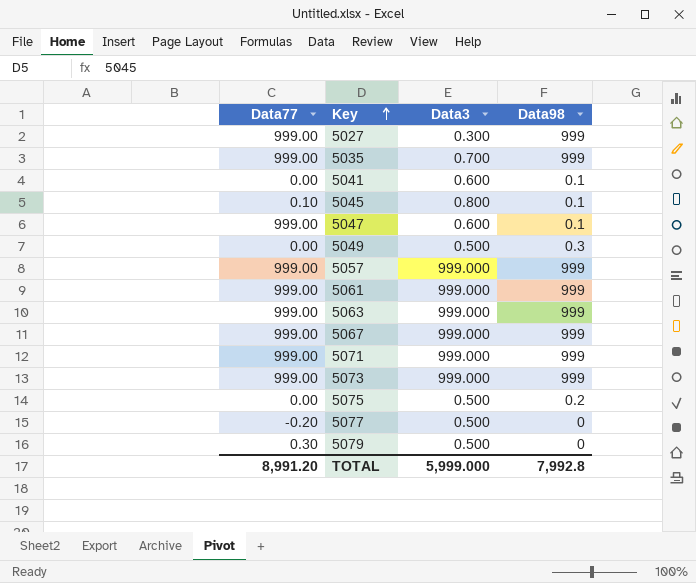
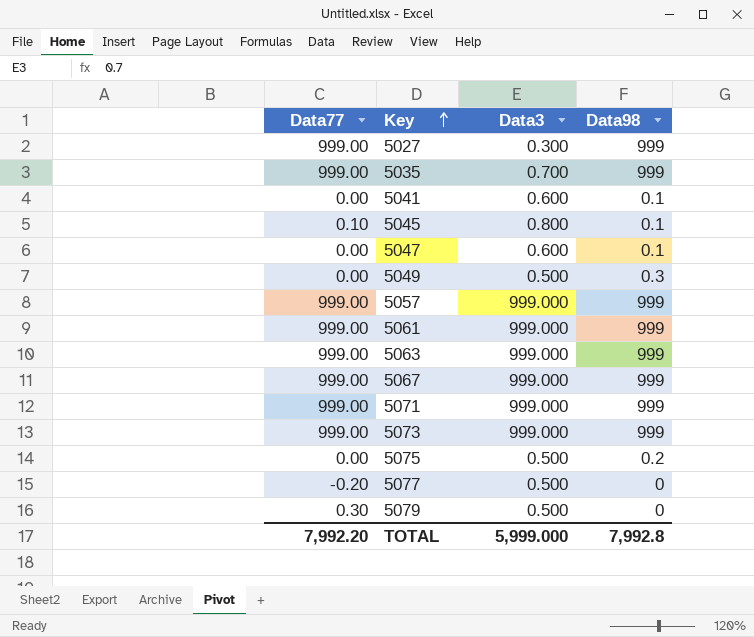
5047 | Data77: 999.00 -> 0.00
TOTAL | Data77: 8,991.20 -> 7,992.20

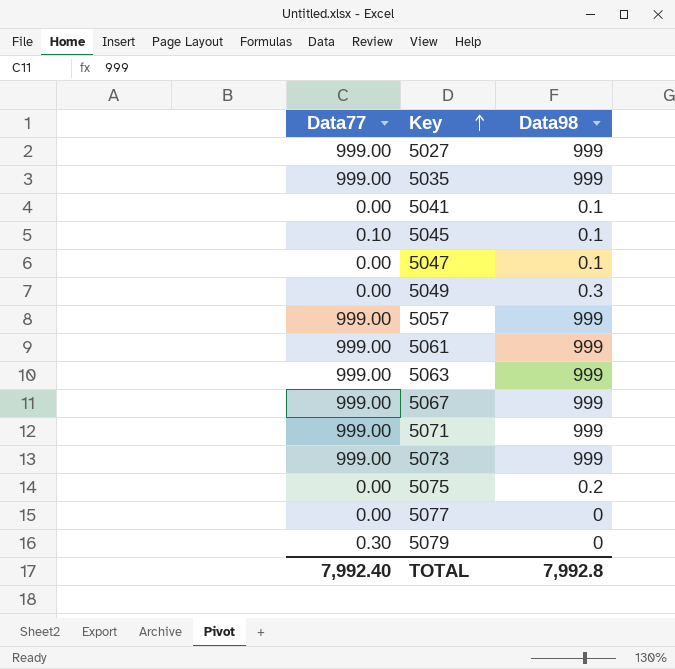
column Data3 | position: 3 -> none
5077 | Data77: -0.20 -> 0.00
TOTAL | Data77: 7,992.20 -> 7,992.40

